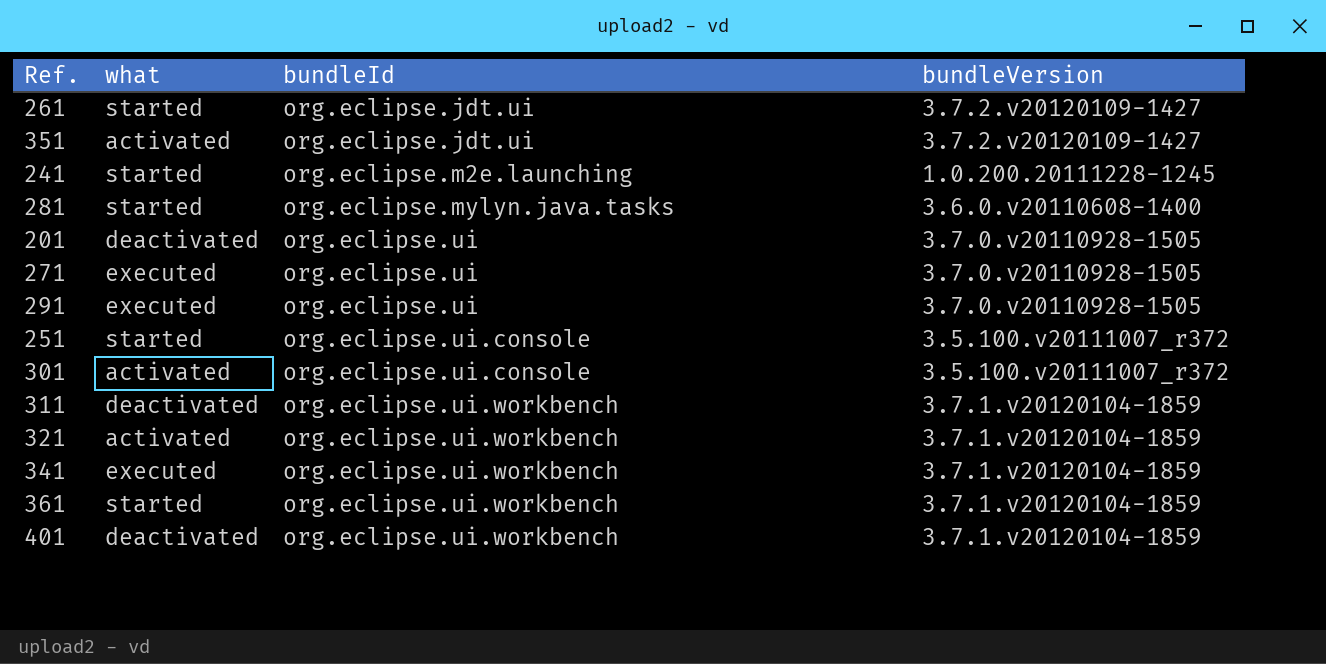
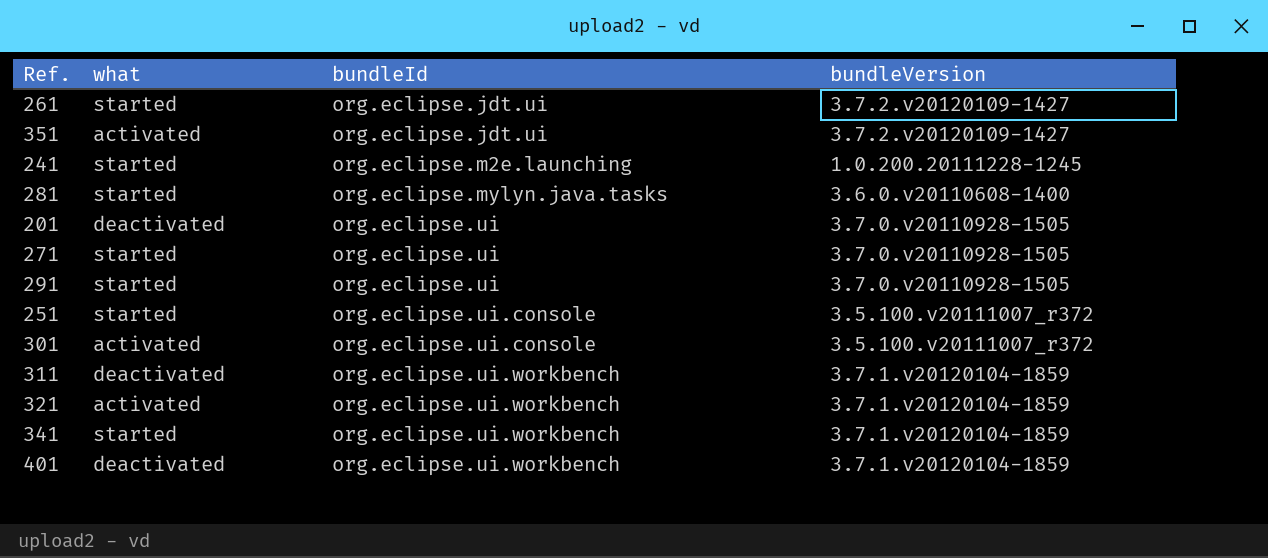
row 361: started | org.eclipse.ui.workbench | 3.7.1.v20120104-1859 -> none
271 | what: executed -> started
291 | what: executed -> started
341 | what: executed -> started

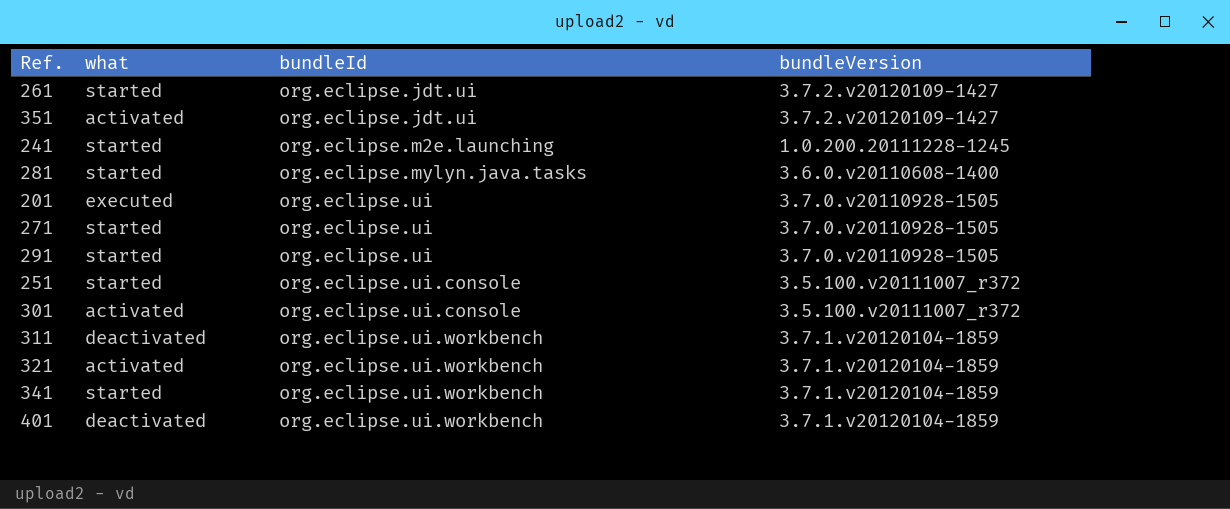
201 | what: deactivated -> executed

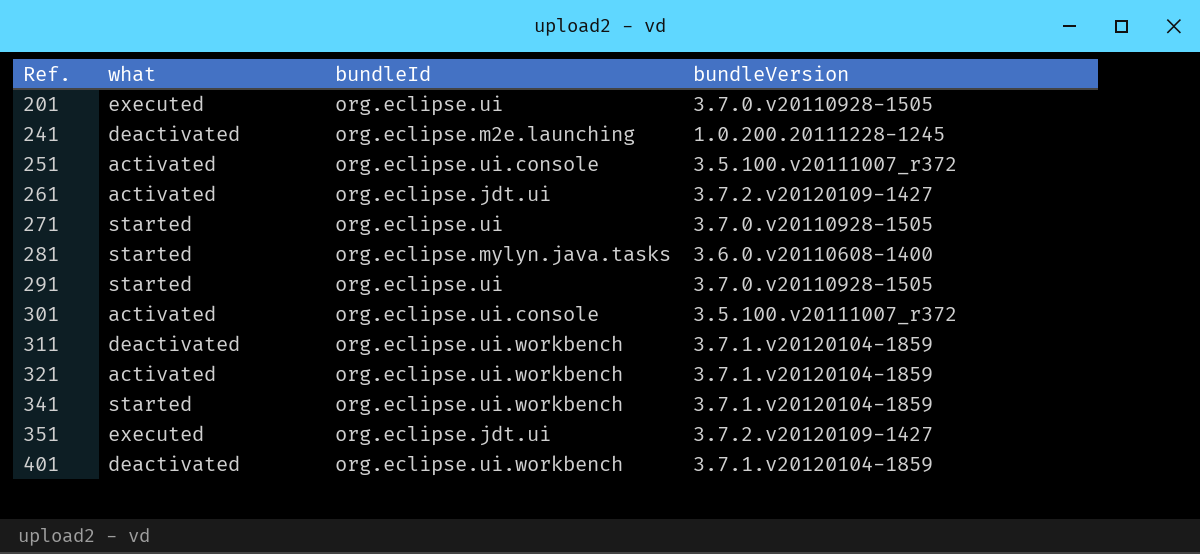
row order: bundleId ascending -> Ref. ascending
241 | what: started -> deactivated
251 | what: started -> activated
261 | what: started -> activated
351 | what: activated -> executed

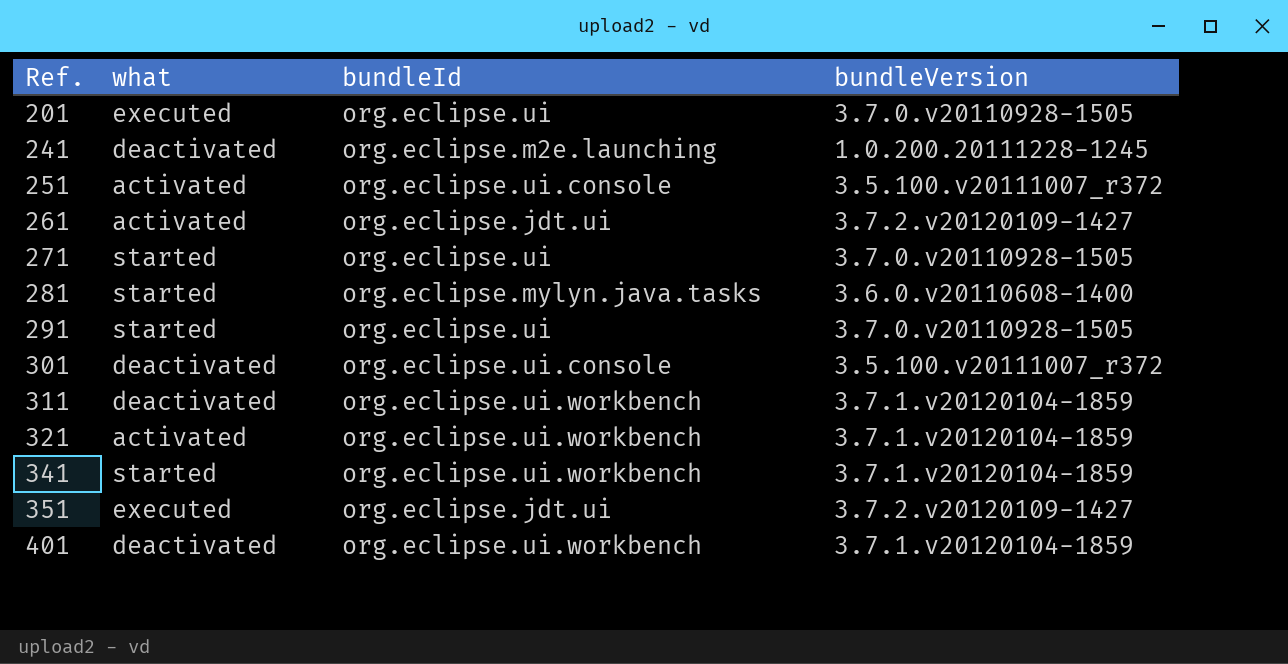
301 | what: activated -> deactivated

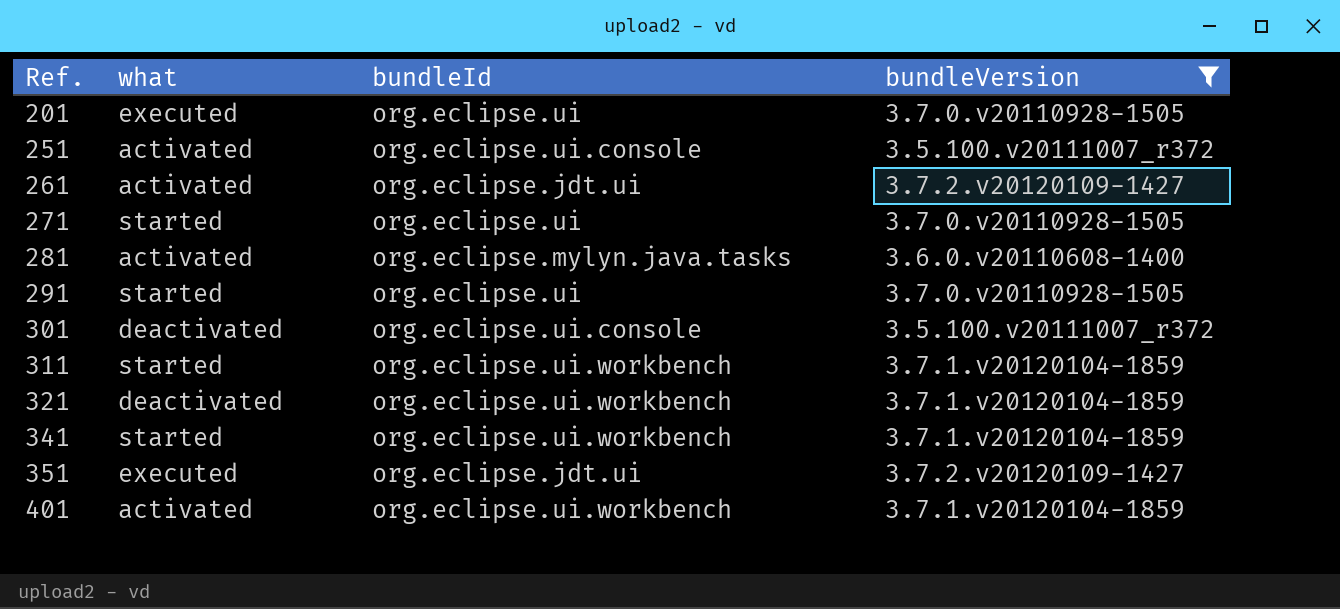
filter: none -> bundleVersion != 1.0.200.20111228-1245
281 | what: started -> activated
311 | what: deactivated -> started
321 | what: activated -> deactivated
401 | what: deactivated -> activated

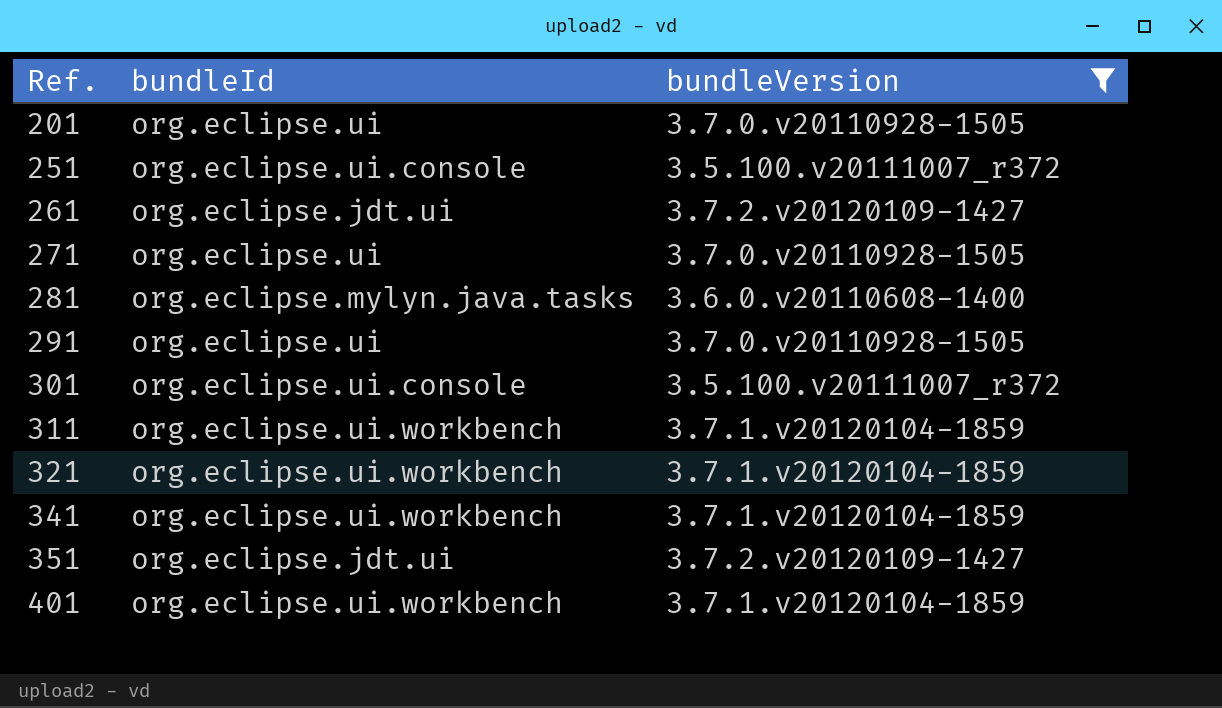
column what | position: 2 -> none

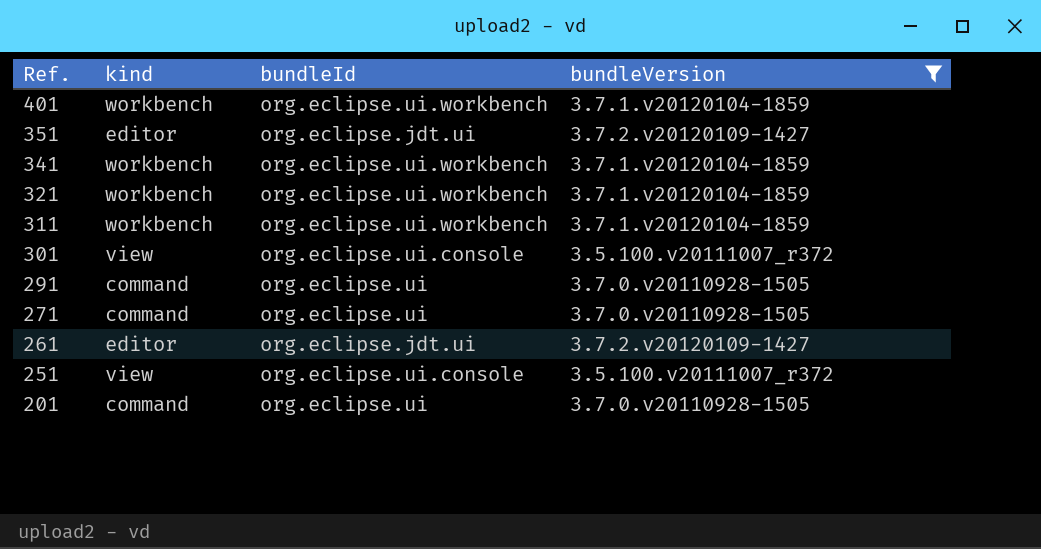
row order: Ref. ascending -> Ref. descending
column kind | position: none -> 2
row 281: org.eclipse.mylyn.java.tasks | 3.6.0.v20110608-1400 -> none

